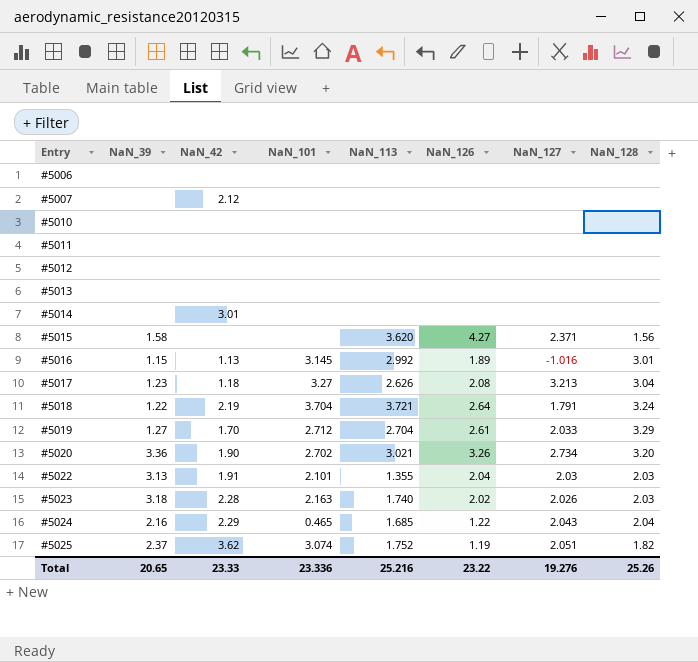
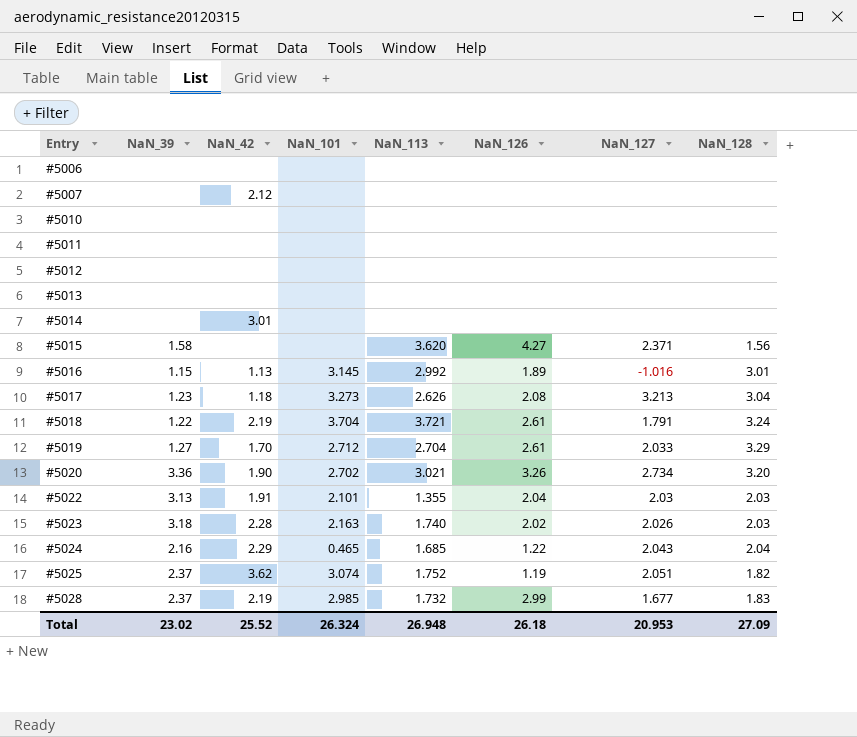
#5017 | NaN_101: 3.27 -> 3.273
#5018 | NaN_126: 2.64 -> 2.61
row #5028: none -> 2.37 | 2.19 | 2.985 | 1.732 | 2.99 | 1.677 | 1.83
Total | NaN_39: 20.65 -> 23.02
Total | NaN_42: 23.33 -> 25.52
Total | NaN_101: 23.336 -> 26.324
Total | NaN_113: 25.216 -> 26.948
Total | NaN_126: 23.22 -> 26.18
Total | NaN_127: 19.276 -> 20.953
Total | NaN_128: 25.26 -> 27.09

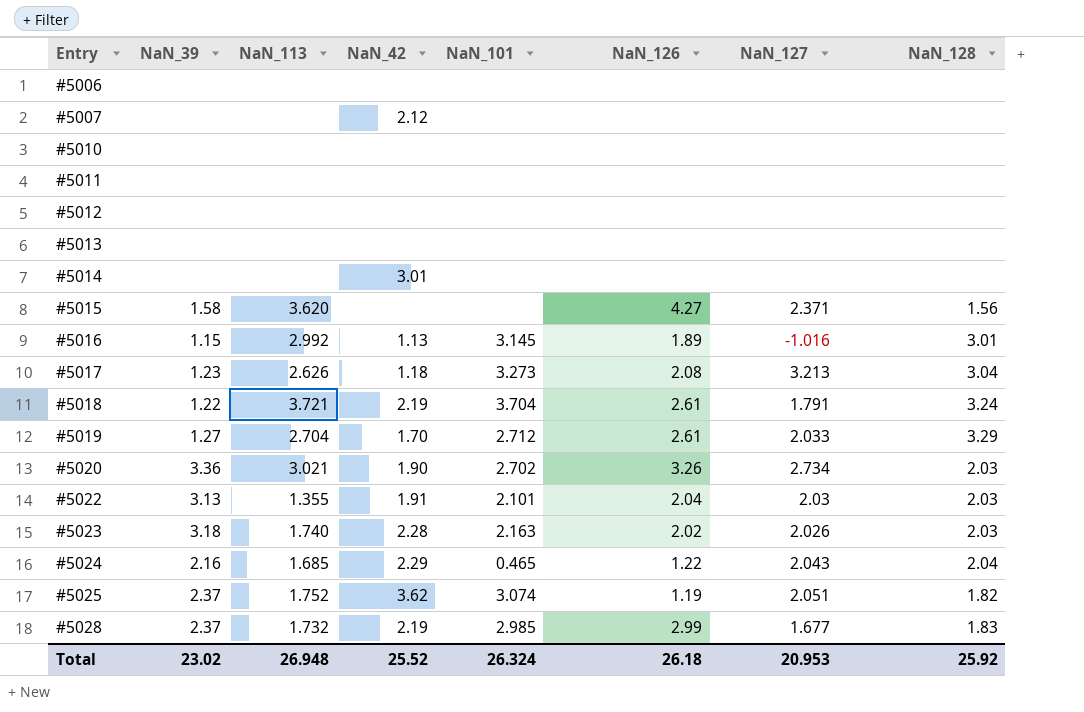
column NaN_113 | position: 5 -> 3
#5020 | NaN_128: 3.20 -> 2.03
Total | NaN_128: 27.09 -> 25.92

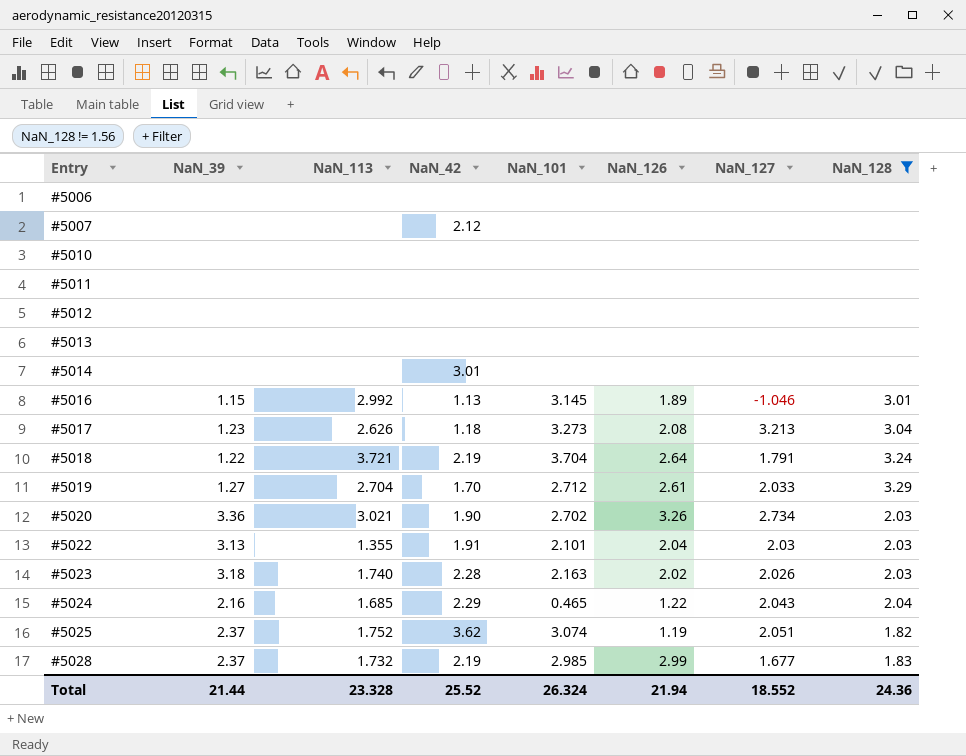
filter: none -> NaN_128 != 1.56
#5016 | NaN_127: -1.016 -> -1.046
#5018 | NaN_126: 2.61 -> 2.64
Total | NaN_39: 23.02 -> 21.44
Total | NaN_113: 26.948 -> 23.328
Total | NaN_126: 26.18 -> 21.94
Total | NaN_127: 20.953 -> 18.552
Total | NaN_128: 25.92 -> 24.36

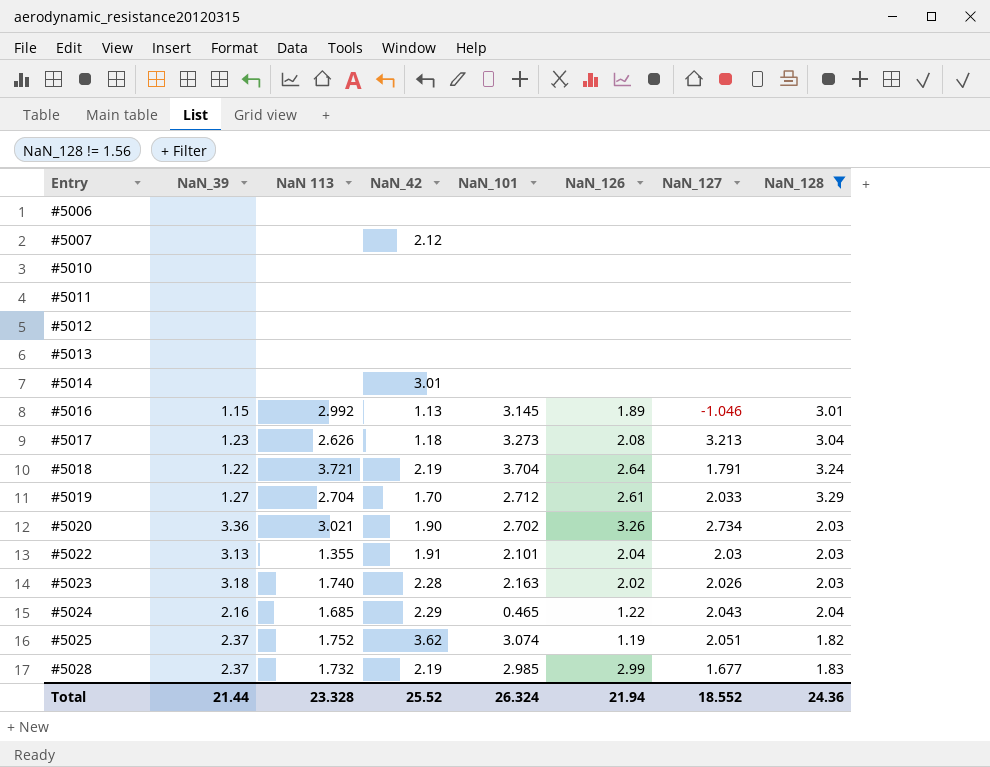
column name: NaN_113 -> NaN 113

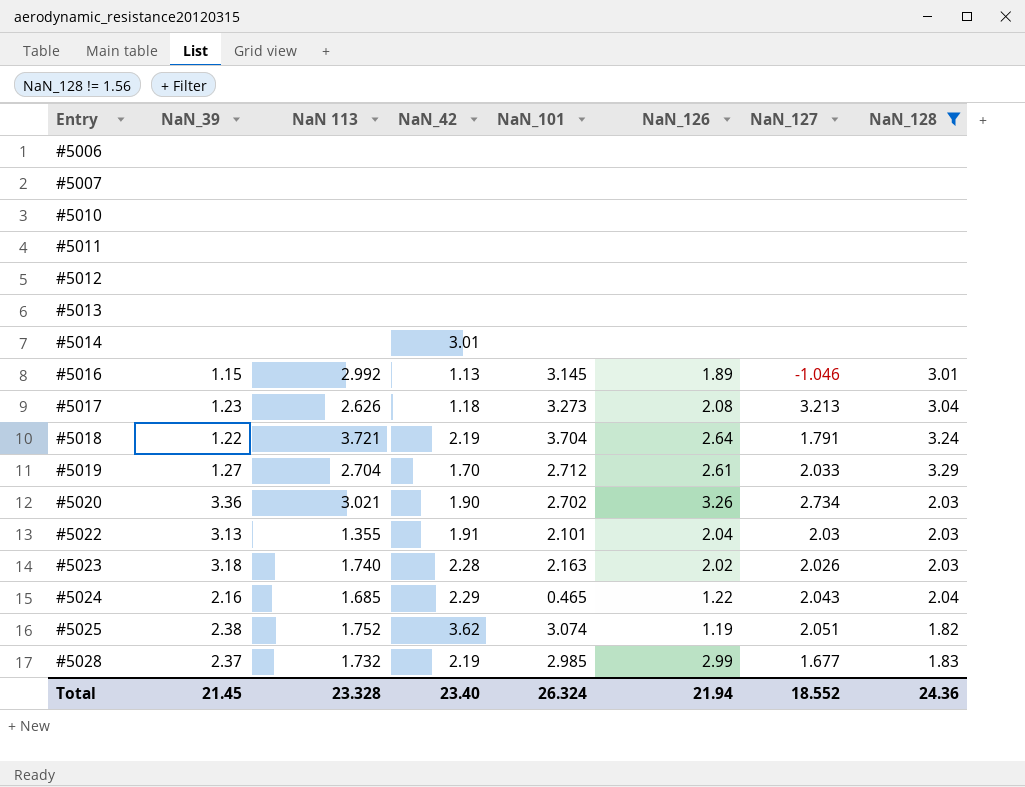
#5007 | NaN_42: 2.12 -> none
#5025 | NaN_39: 2.37 -> 2.38
Total | NaN_39: 21.44 -> 21.45
Total | NaN_42: 25.52 -> 23.40

